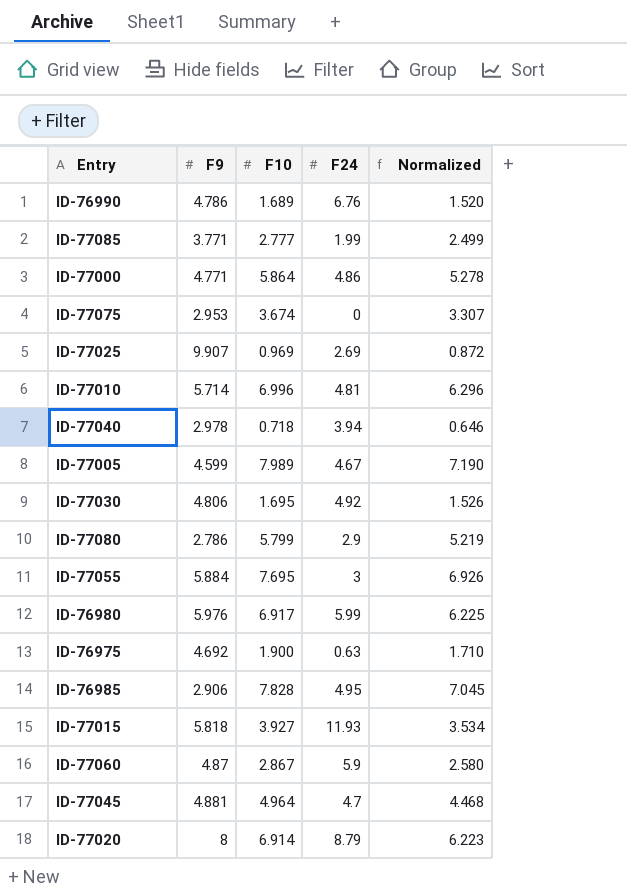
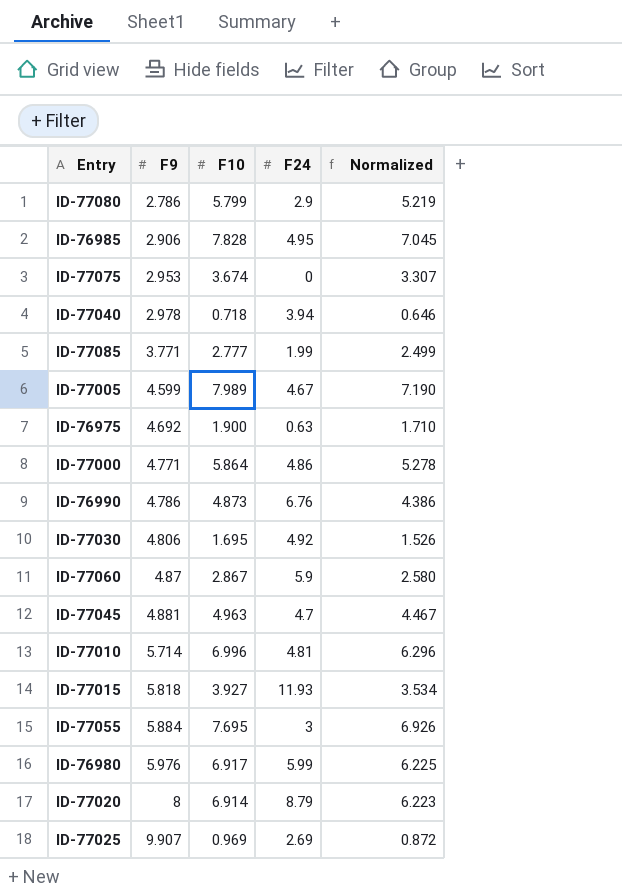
row order: none -> F9 ascending
ID-76990 | F10: 1.689 -> 4.873
ID-76990 | Normalized: 1.520 -> 4.386
ID-77045 | F10: 4.964 -> 4.963
ID-77045 | Normalized: 4.468 -> 4.467

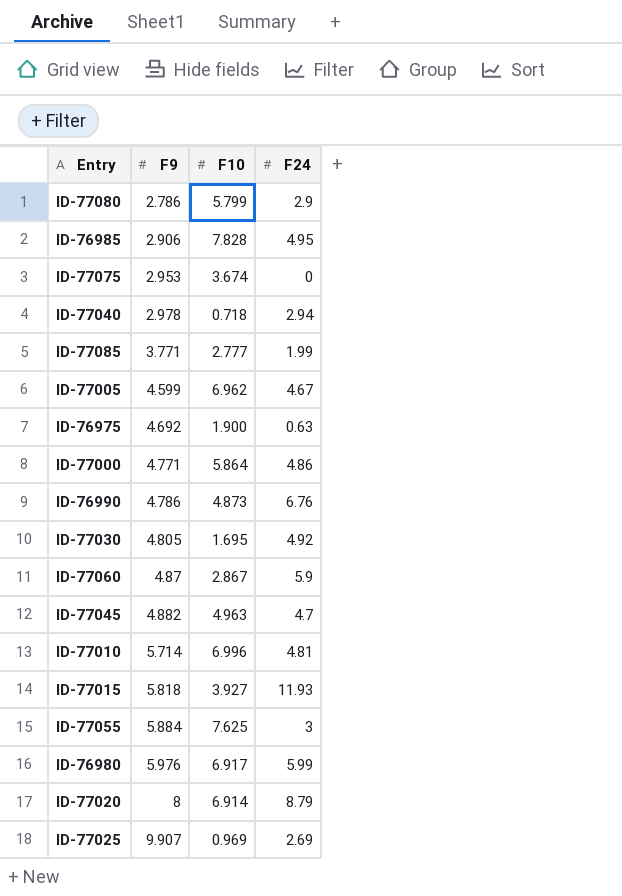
column Normalized | formula: [F10] * 0.9 -> none
ID-77040 | F24: 3.94 -> 2.94
ID-77005 | F10: 7.989 -> 6.962
ID-77030 | F9: 4.806 -> 4.805
ID-77045 | F9: 4.881 -> 4.882
ID-77055 | F10: 7.695 -> 7.625

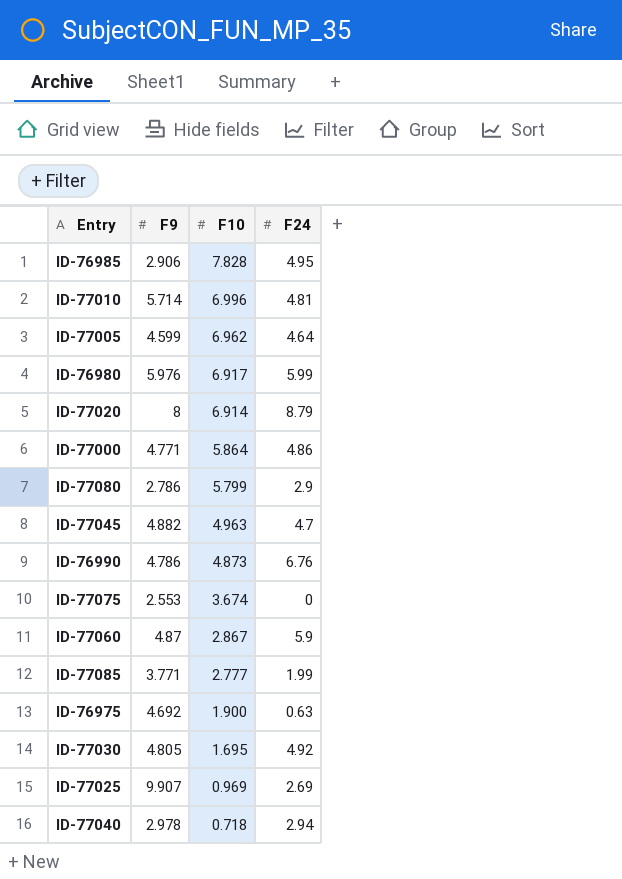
row order: F9 ascending -> F10 descending
row ID-77015: 5.818 | 3.927 | 11.93 -> none
row ID-77055: 5.884 | 7.625 | 3 -> none
ID-77005 | F24: 4.67 -> 4.64
ID-77075 | F9: 2.953 -> 2.553

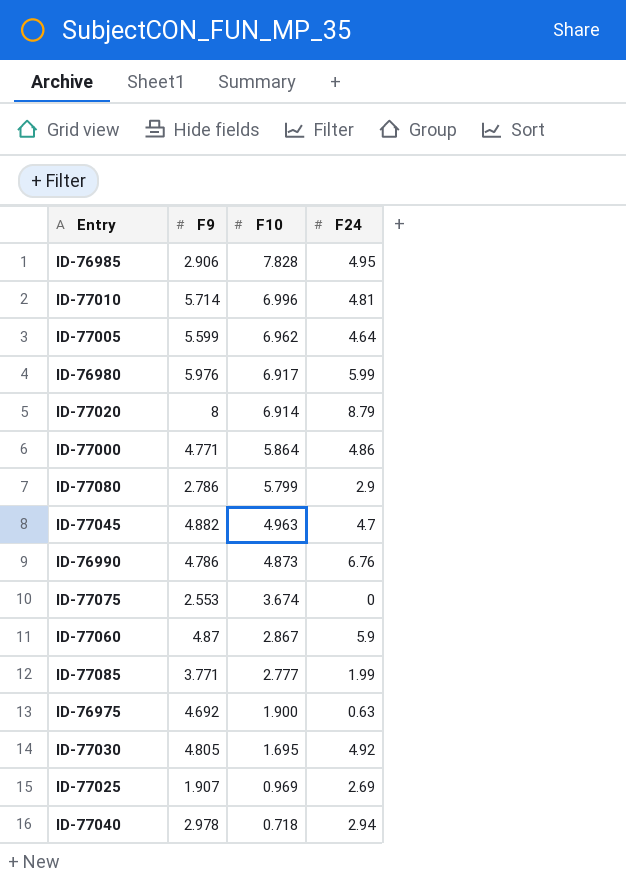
ID-77005 | F9: 4.599 -> 5.599
ID-77025 | F9: 9.907 -> 1.907

